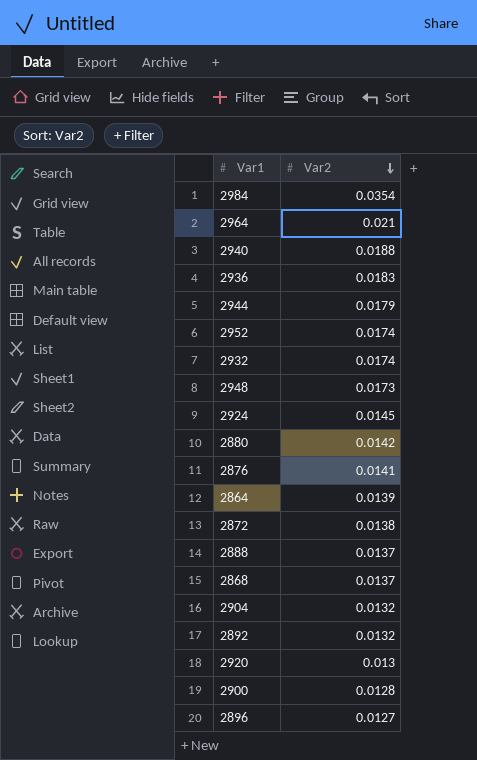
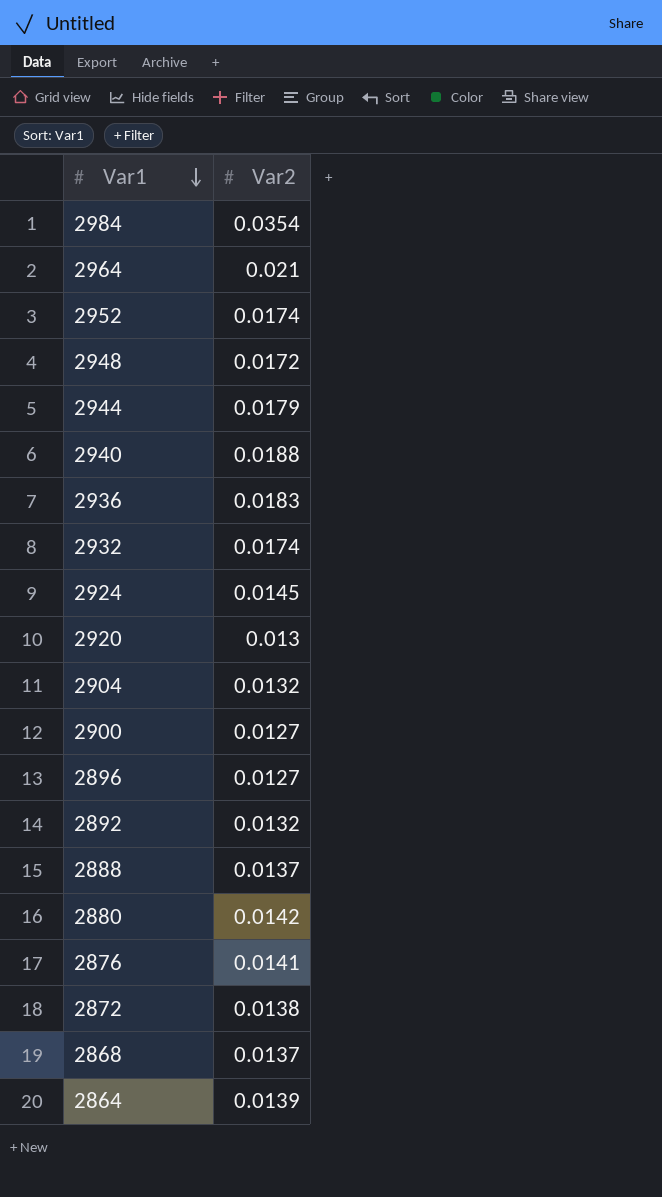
row order: Var2 descending -> Var1 descending
2948 | Var2: 0.0173 -> 0.0172
2900 | Var2: 0.0128 -> 0.0127

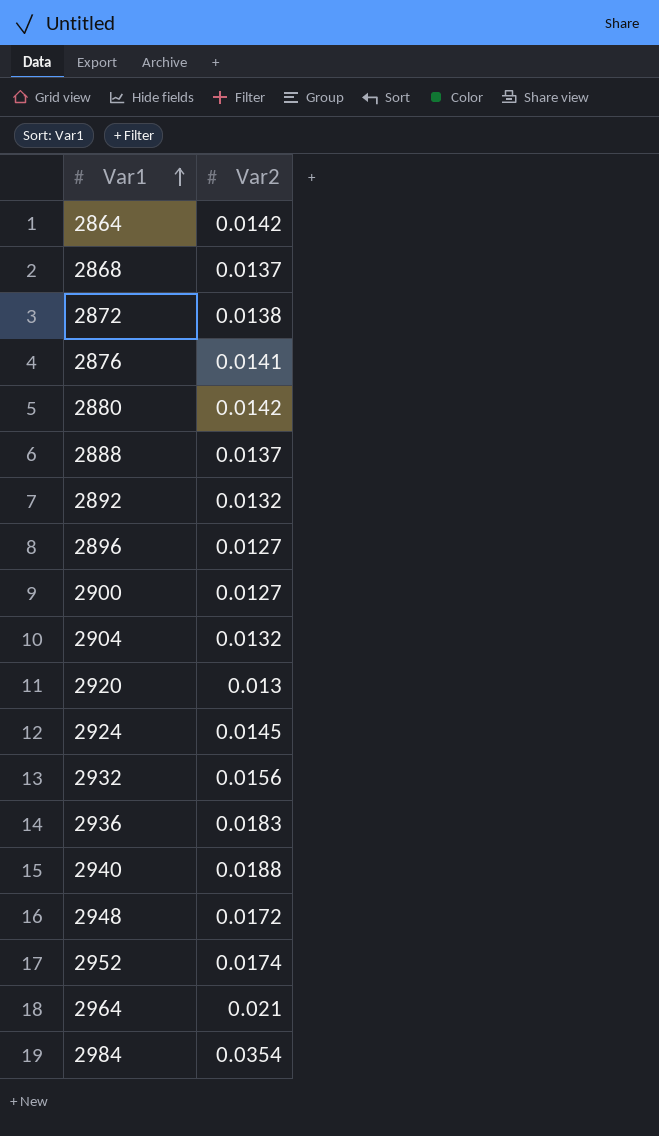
row order: Var1 descending -> Var1 ascending
row 2944: 0.0179 -> none
2864 | Var2: 0.0139 -> 0.0142
2932 | Var2: 0.0174 -> 0.0156

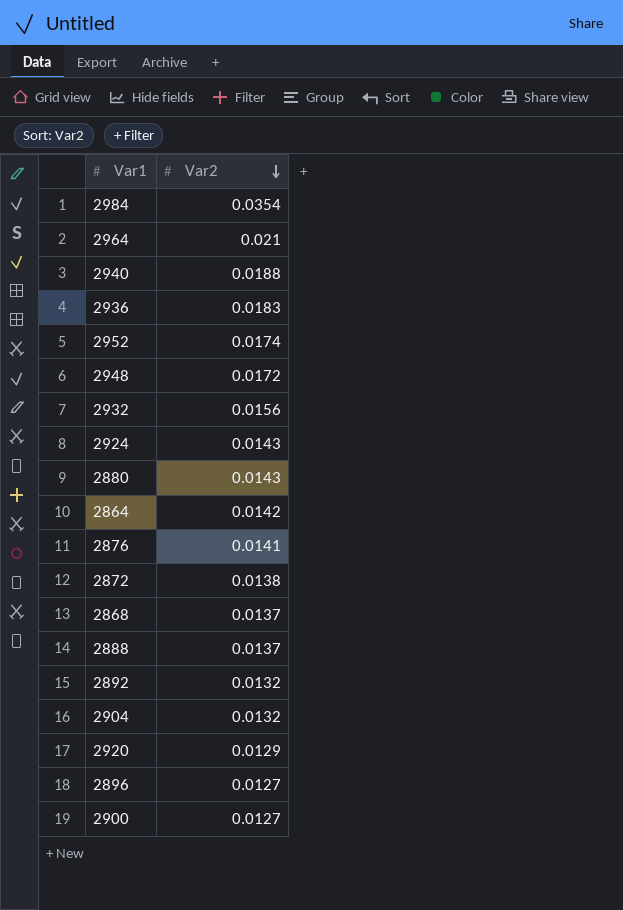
row order: Var1 ascending -> Var2 descending
2924 | Var2: 0.0145 -> 0.0143
2880 | Var2: 0.0142 -> 0.0143
2920 | Var2: 0.013 -> 0.0129

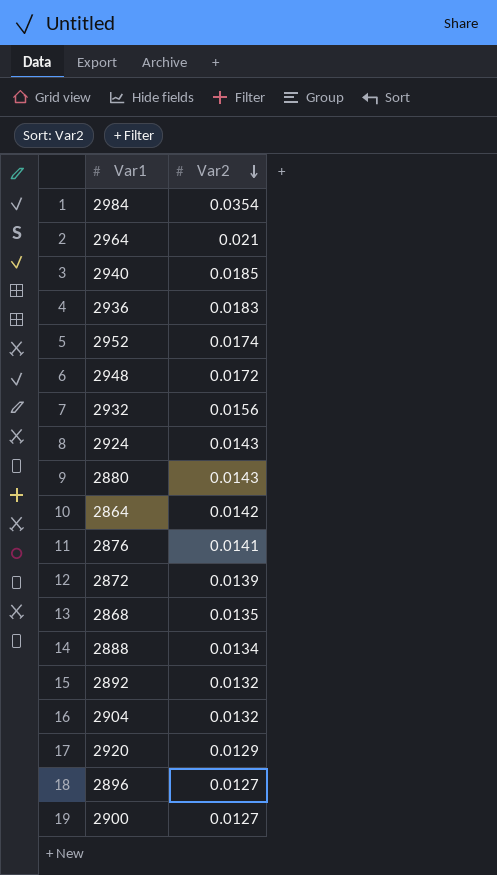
2940 | Var2: 0.0188 -> 0.0185
2872 | Var2: 0.0138 -> 0.0139
2868 | Var2: 0.0137 -> 0.0135
2888 | Var2: 0.0137 -> 0.0134

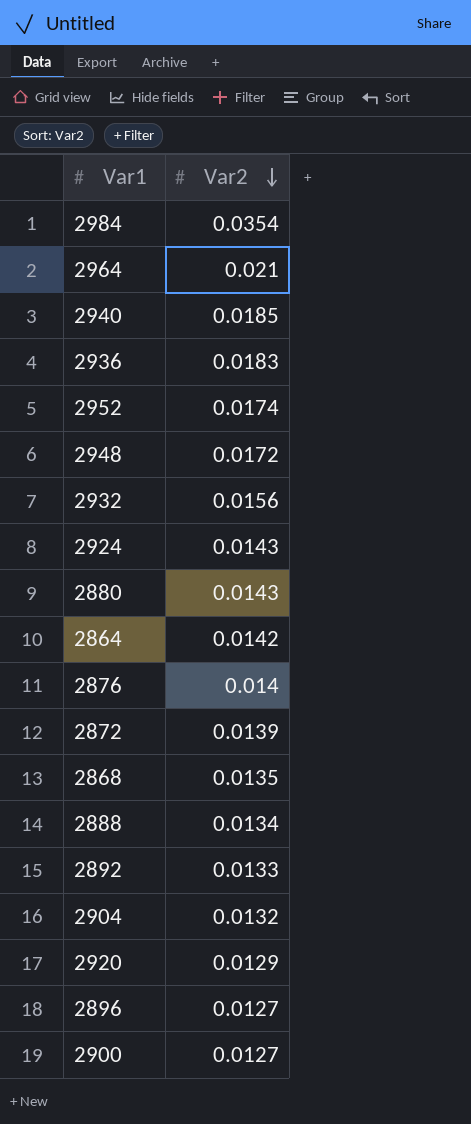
2876 | Var2: 0.0141 -> 0.014
2892 | Var2: 0.0132 -> 0.0133

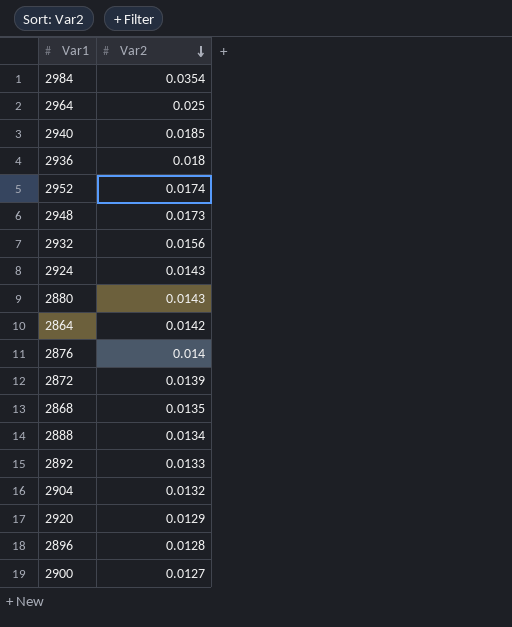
2964 | Var2: 0.021 -> 0.025
2936 | Var2: 0.0183 -> 0.018
2948 | Var2: 0.0172 -> 0.0173
2896 | Var2: 0.0127 -> 0.0128

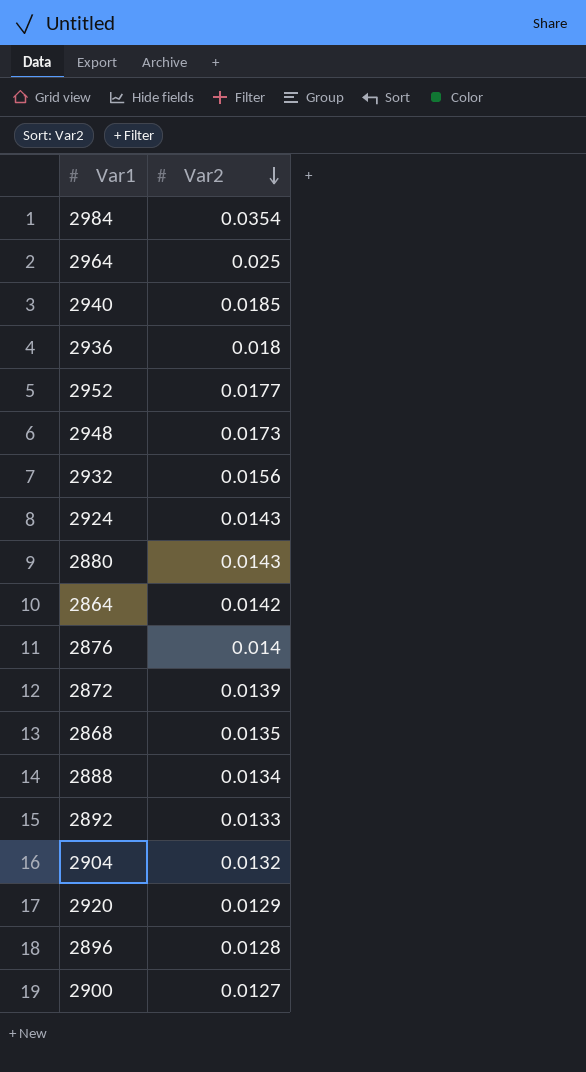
2952 | Var2: 0.0174 -> 0.0177

